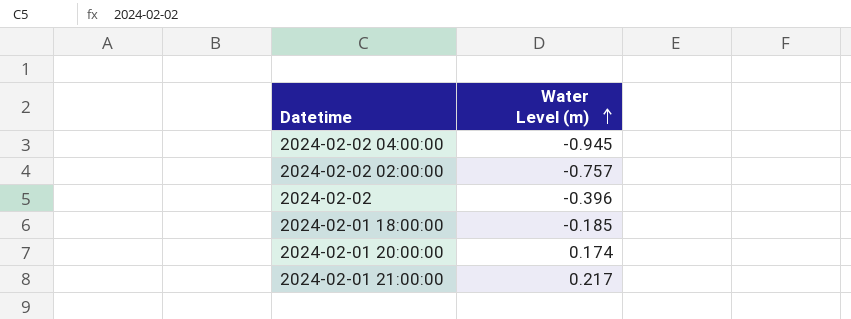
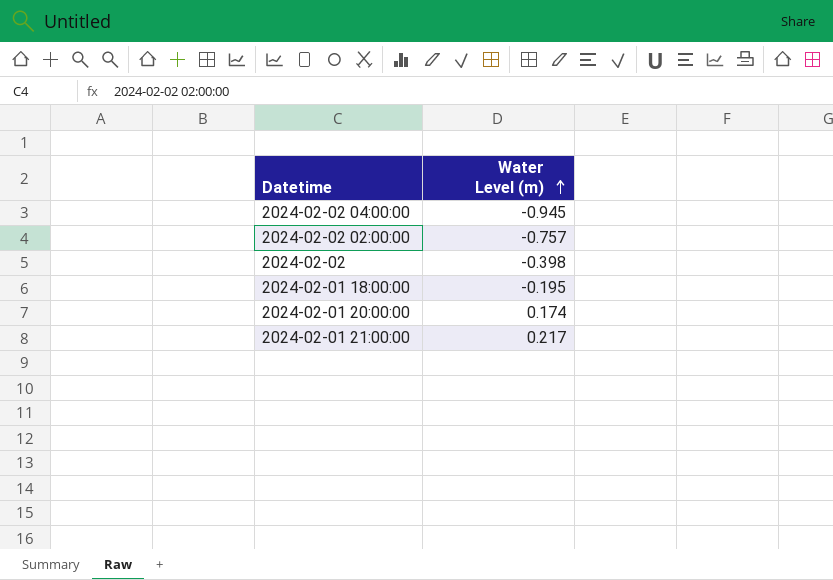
2024-02-02 | Water Level (m): -0.396 -> -0.398
2024-02-01 18:00:00 | Water Level (m): -0.185 -> -0.195

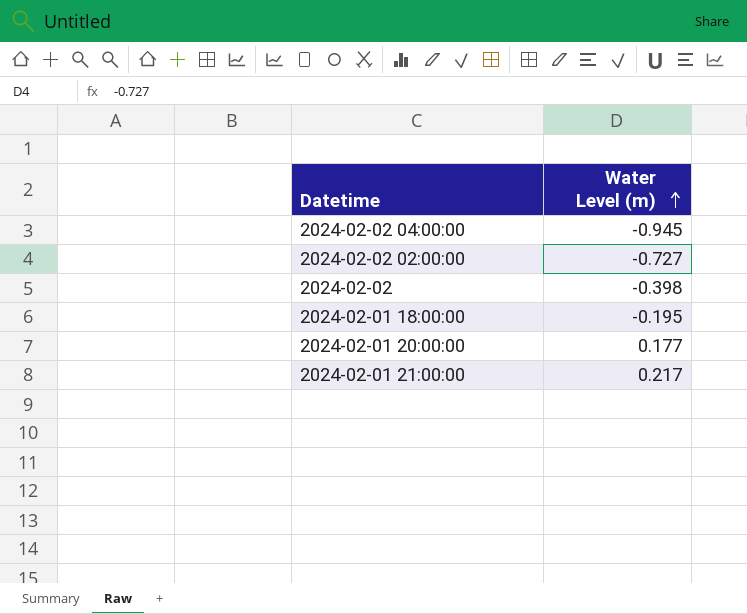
2024-02-02 02:00:00 | Water Level (m): -0.757 -> -0.727
2024-02-01 20:00:00 | Water Level (m): 0.174 -> 0.177

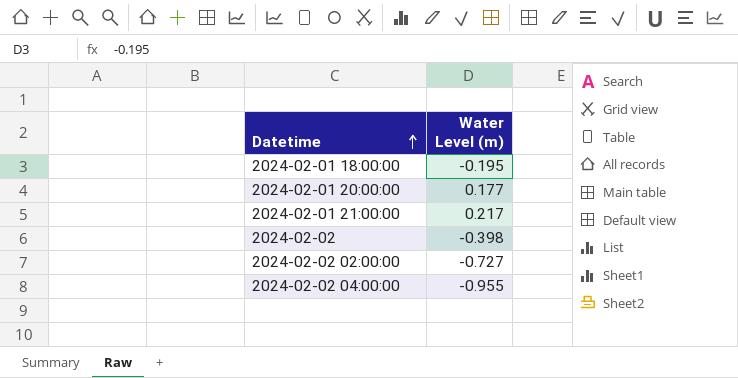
row order: Water Level (m) ascending -> Datetime ascending
2024-02-02 04:00:00 | Water Level (m): -0.945 -> -0.955

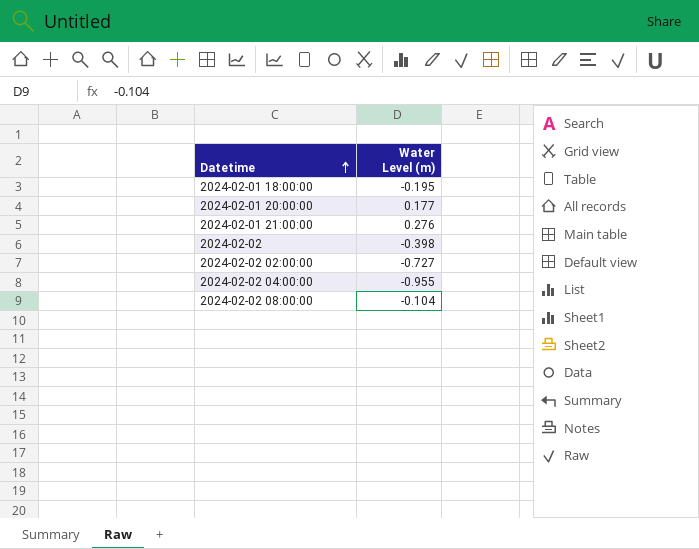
2024-02-01 21:00:00 | Water Level (m): 0.217 -> 0.276
row 2024-02-02 08:00:00: none -> -0.104

